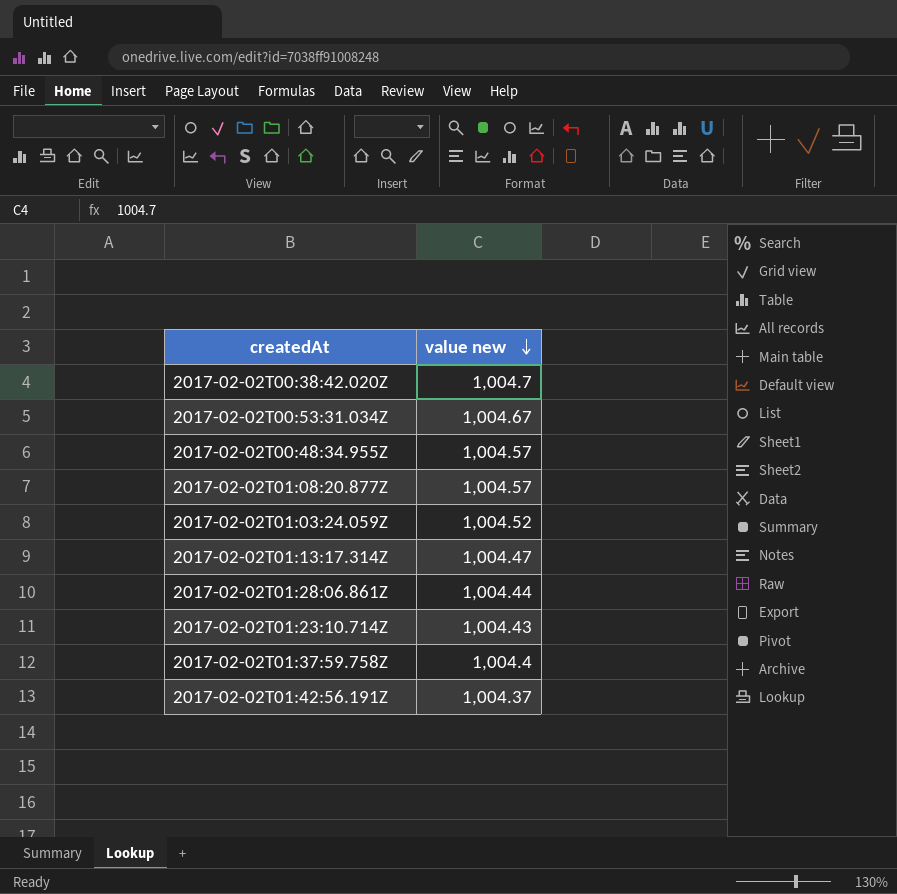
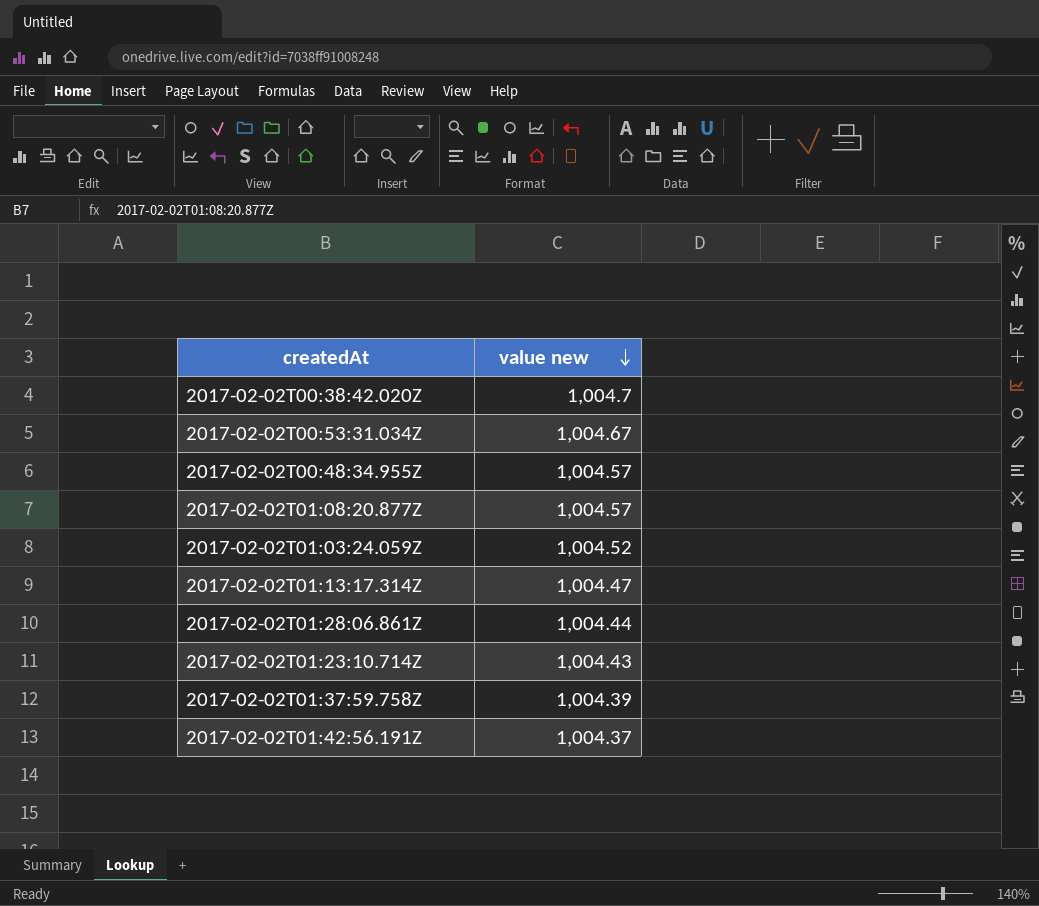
2017-02-02T01:37:59.758Z | value new: 1,004.4 -> 1,004.39

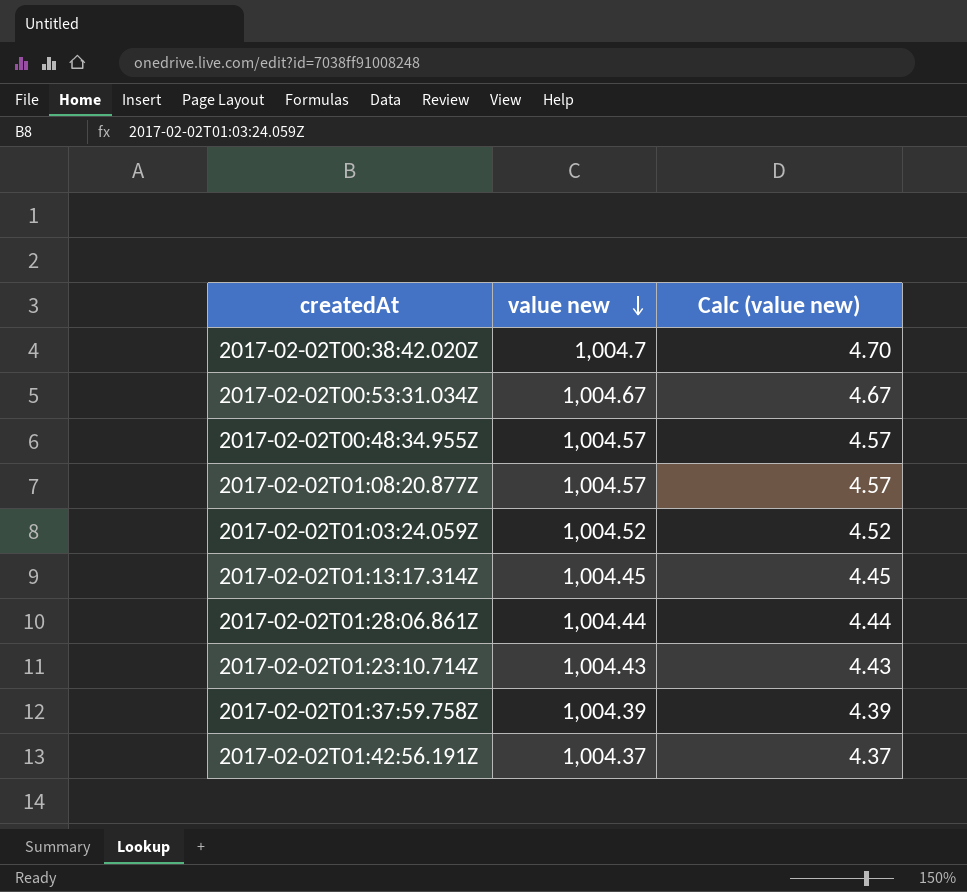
column Calc (value new) | formula: none -> [value new] - 1000
2017-02-02T01:13:17.314Z | value new: 1,004.47 -> 1,004.45

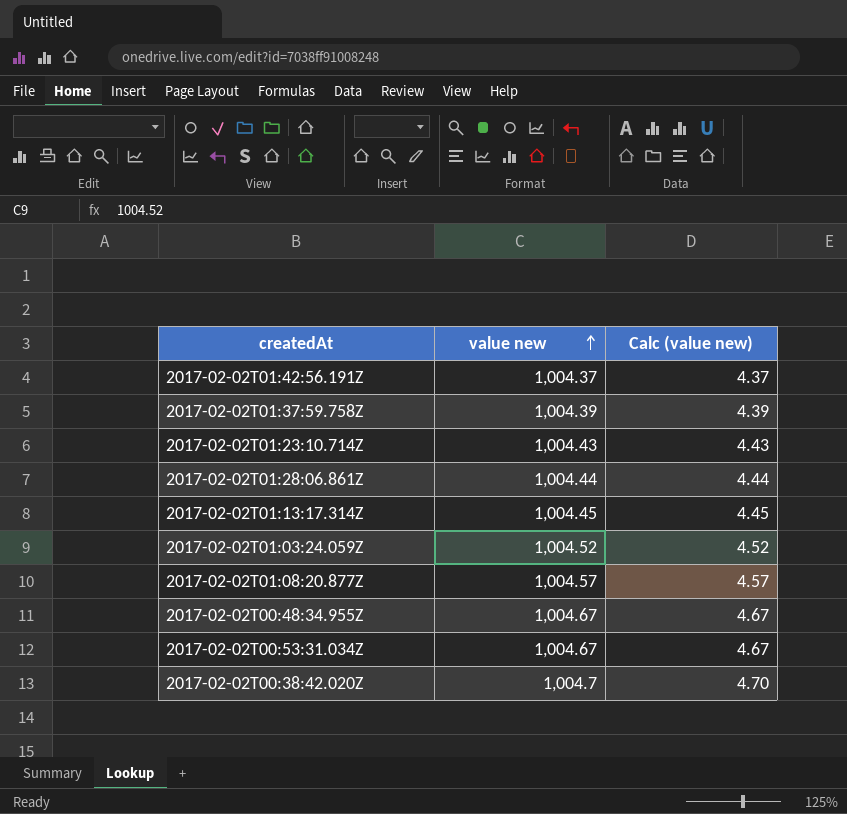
row order: value new descending -> value new ascending
2017-02-02T00:48:34.955Z | value new: 1,004.57 -> 1,004.67
2017-02-02T00:48:34.955Z | Calc (value new): 4.57 -> 4.67

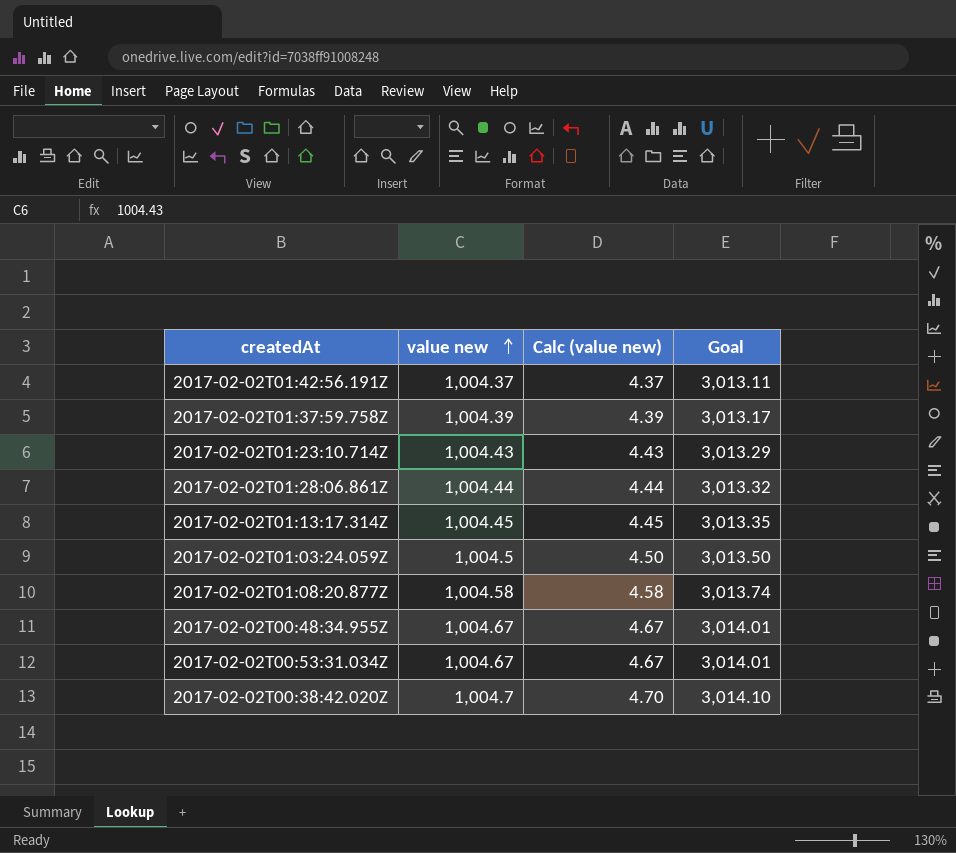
column Goal | formula: none -> [value new] * 3
2017-02-02T01:03:24.059Z | value new: 1,004.52 -> 1,004.5
2017-02-02T01:03:24.059Z | Calc (value new): 4.52 -> 4.50
2017-02-02T01:08:20.877Z | value new: 1,004.57 -> 1,004.58
2017-02-02T01:08:20.877Z | Calc (value new): 4.57 -> 4.58

